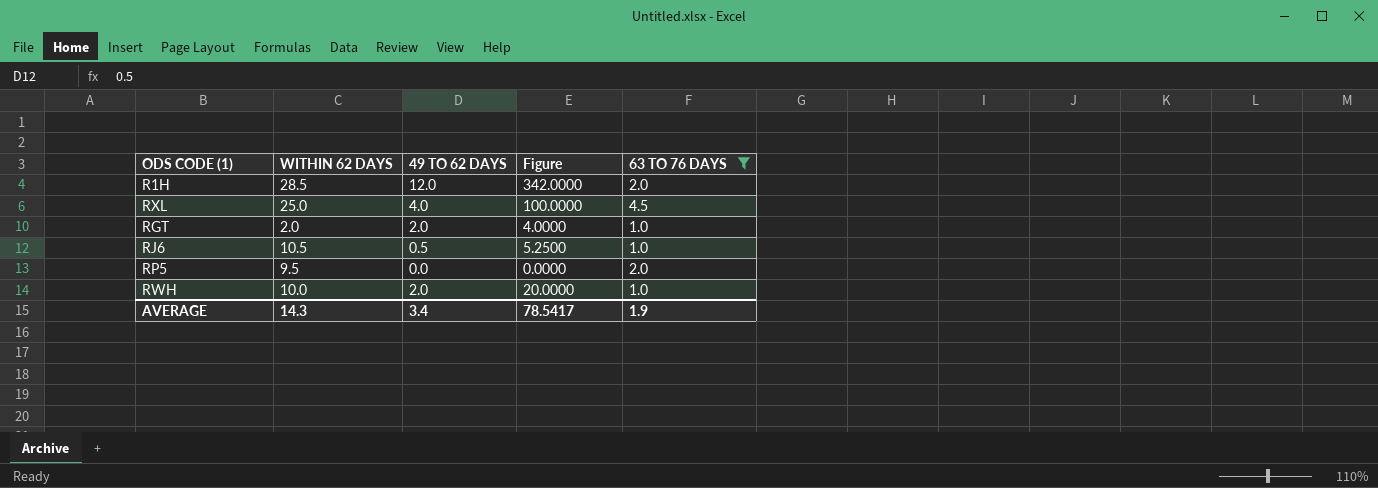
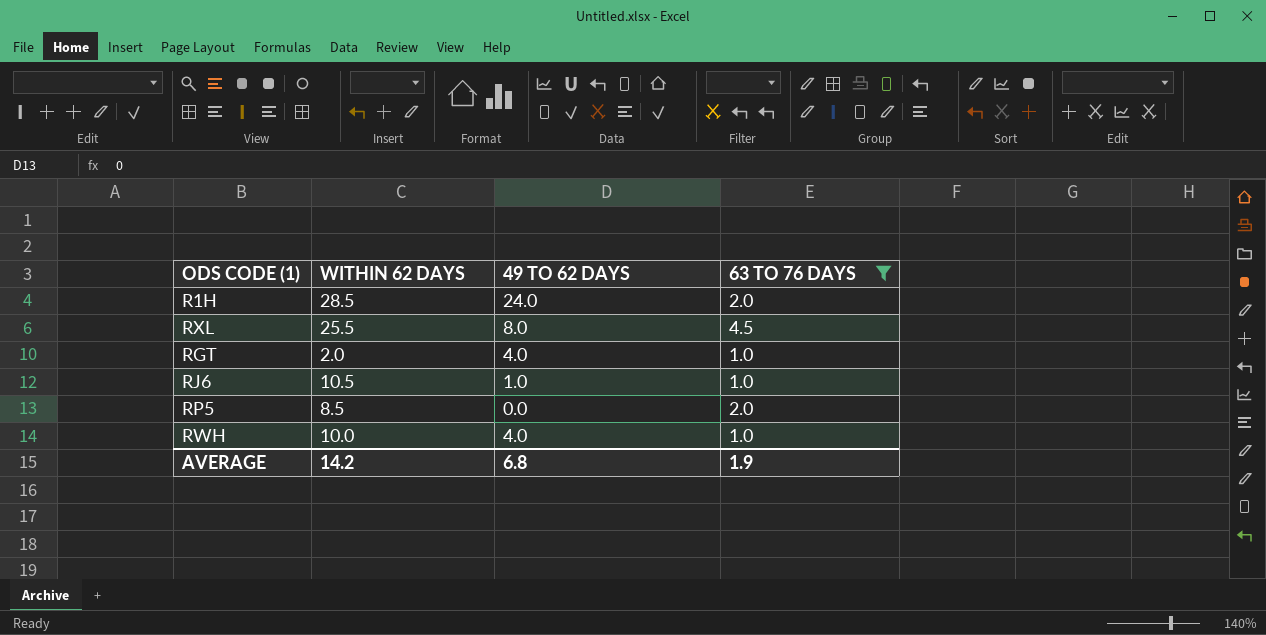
column Figure | formula: [WITHIN 62 DAYS] * [49 TO 62 DAYS] -> none
R1H | 49 TO 62 DAYS: 12.0 -> 24.0
RXL | WITHIN 62 DAYS: 25.0 -> 25.5
RXL | 49 TO 62 DAYS: 4.0 -> 8.0
RGT | 49 TO 62 DAYS: 2.0 -> 4.0
RJ6 | 49 TO 62 DAYS: 0.5 -> 1.0
RP5 | WITHIN 62 DAYS: 9.5 -> 8.5
RWH | 49 TO 62 DAYS: 2.0 -> 4.0
AVERAGE | WITHIN 62 DAYS: 14.3 -> 14.2
AVERAGE | 49 TO 62 DAYS: 3.4 -> 6.8

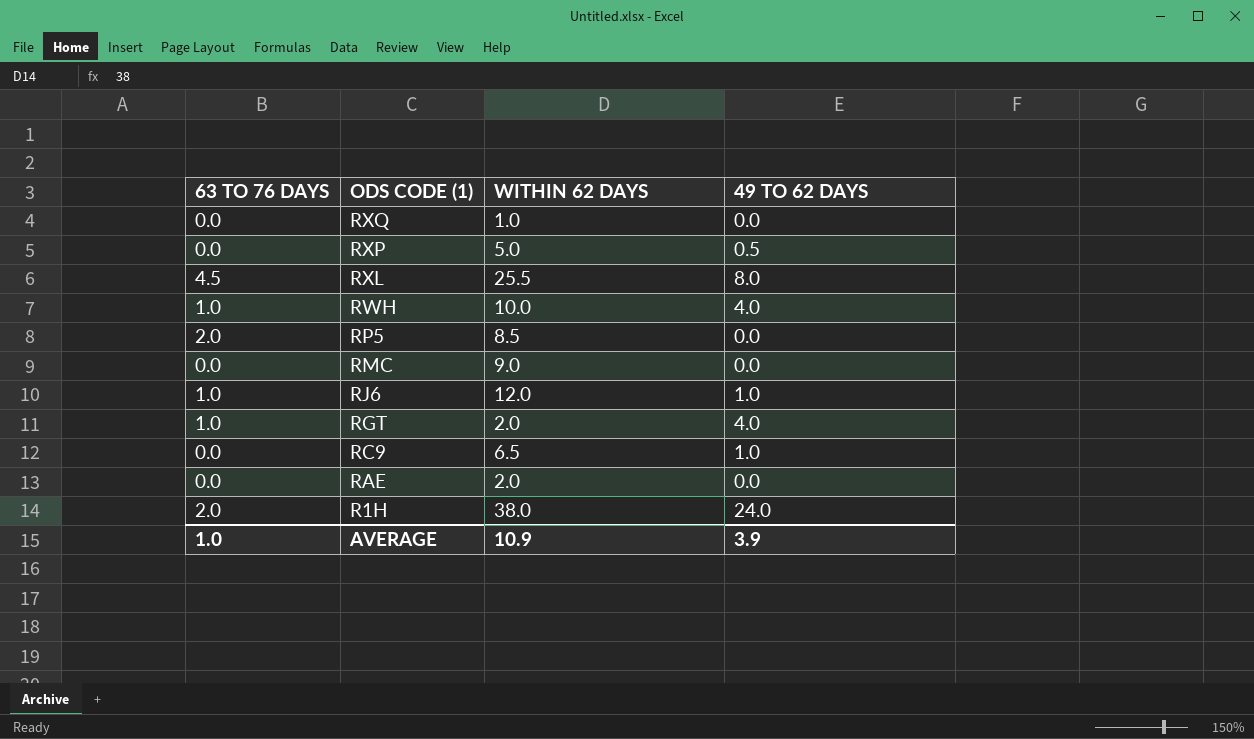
filter: 63 TO 76 DAYS != 0.0 -> none
row order: none -> ODS CODE (1) descending
column 63 TO 76 DAYS | position: 4 -> 1
RJ6 | WITHIN 62 DAYS: 10.5 -> 12.0
R1H | WITHIN 62 DAYS: 28.5 -> 38.0
AVERAGE | 63 TO 76 DAYS: 1.9 -> 1.0
AVERAGE | WITHIN 62 DAYS: 14.2 -> 10.9
AVERAGE | 49 TO 62 DAYS: 6.8 -> 3.9

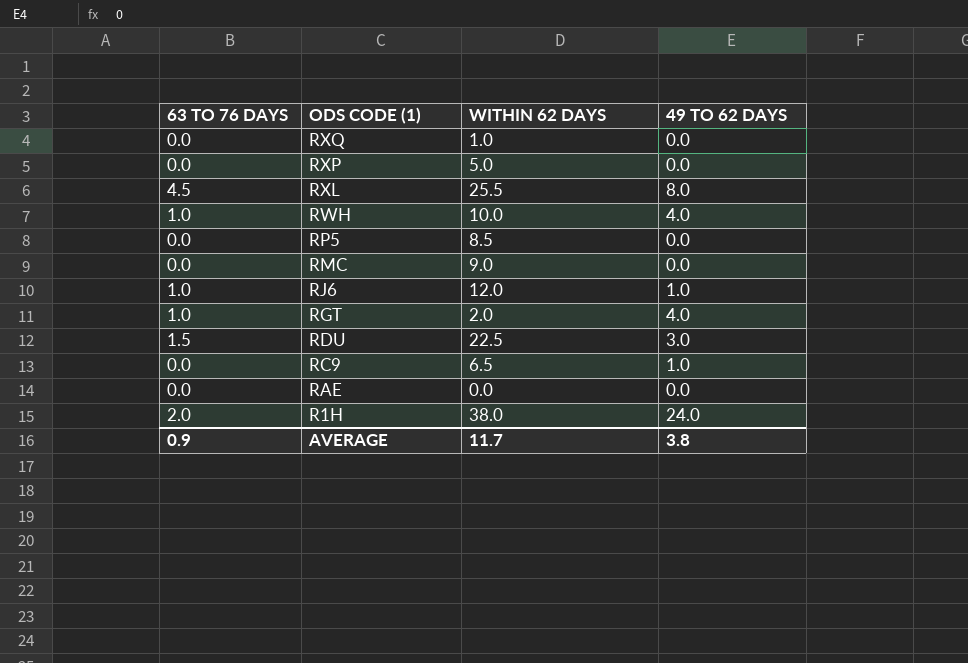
RXP | 49 TO 62 DAYS: 0.5 -> 0.0
RP5 | 63 TO 76 DAYS: 2.0 -> 0.0
row RDU: none -> 1.5 | 22.5 | 3.0
RAE | WITHIN 62 DAYS: 2.0 -> 0.0
AVERAGE | 63 TO 76 DAYS: 1.0 -> 0.9
AVERAGE | WITHIN 62 DAYS: 10.9 -> 11.7
AVERAGE | 49 TO 62 DAYS: 3.9 -> 3.8

